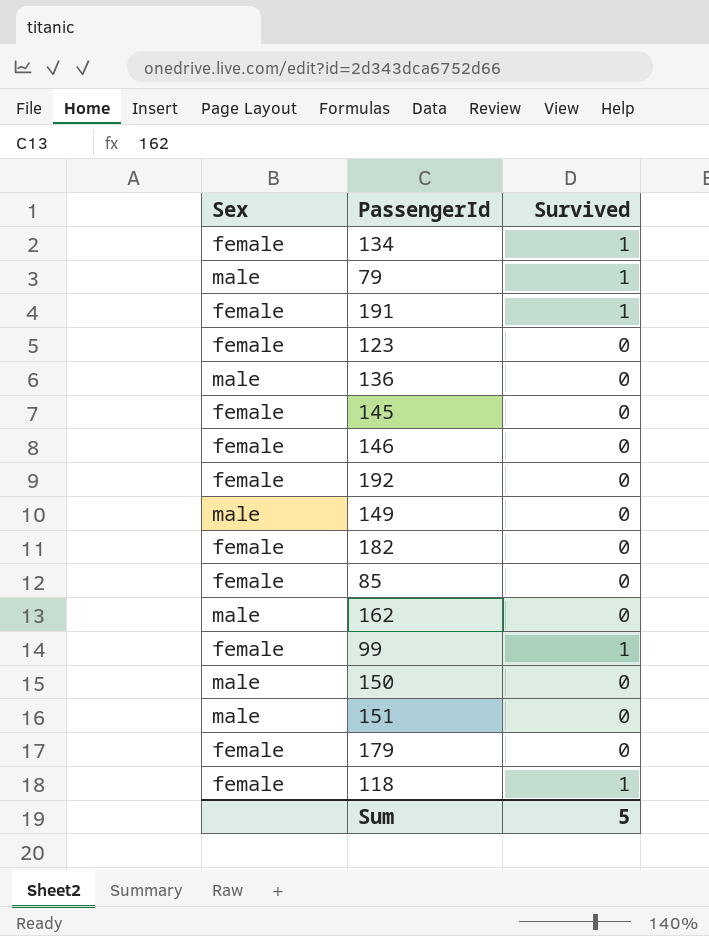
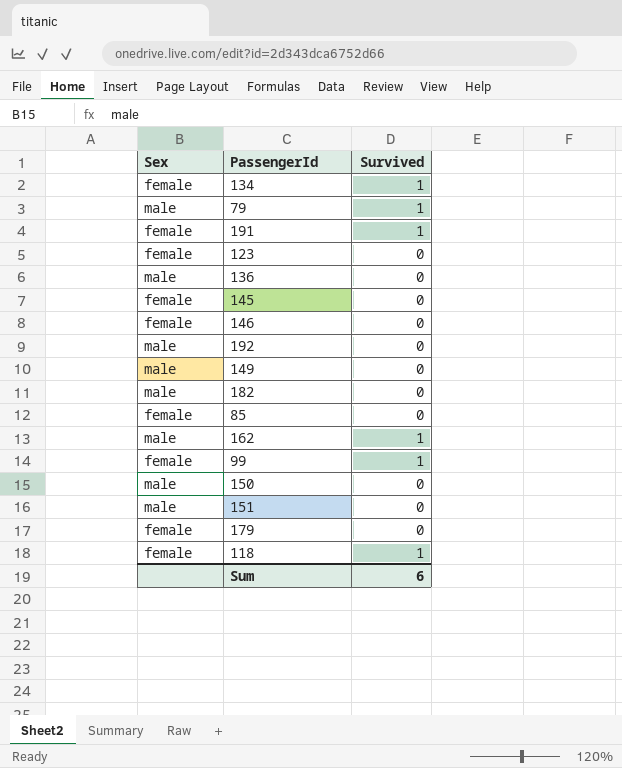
192 | Sex: female -> male
182 | Sex: female -> male
162 | Survived: 0 -> 1
Sum | Survived: 5 -> 6

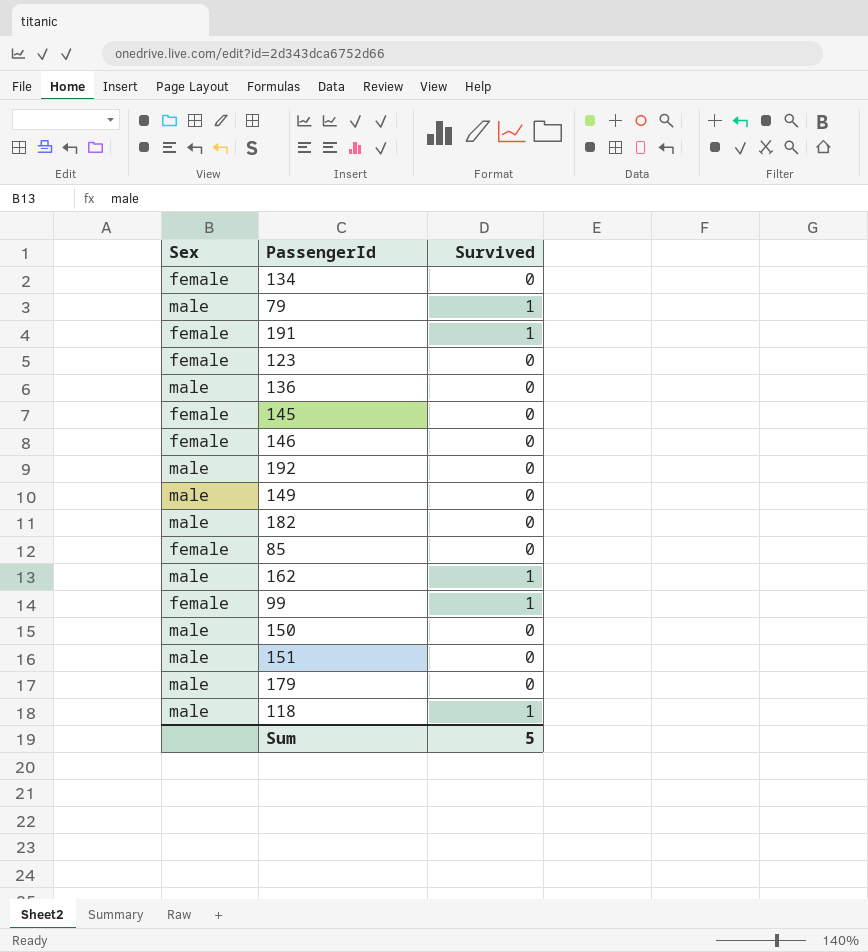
134 | Survived: 1 -> 0
179 | Sex: female -> male
118 | Sex: female -> male
Sum | Survived: 6 -> 5

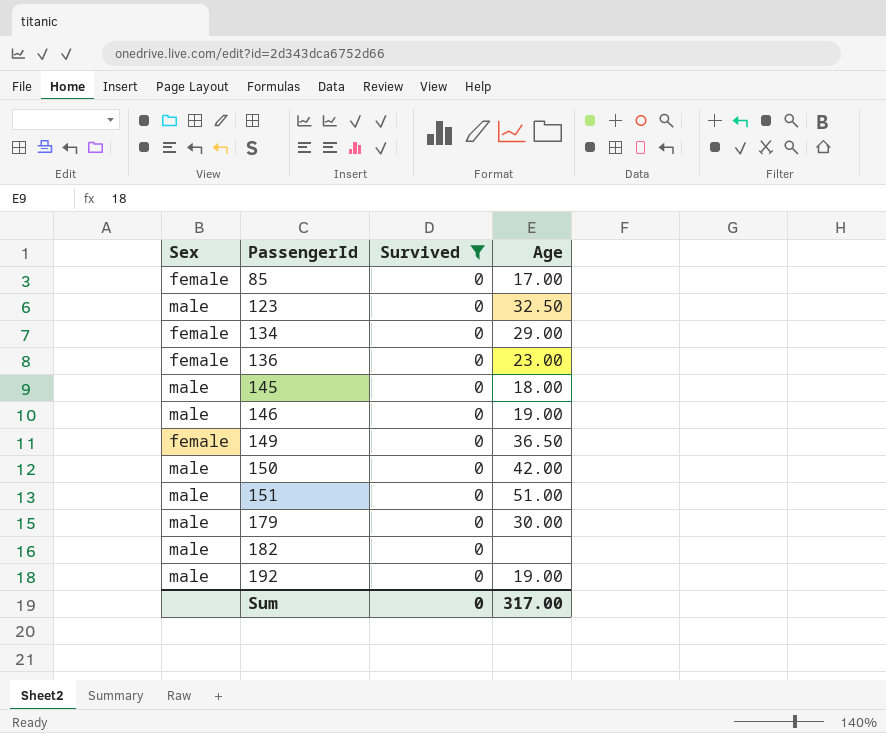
filter: none -> Survived = 0
row order: none -> PassengerId ascending
column Age | position: none -> 4
123 | Sex: female -> male
136 | Sex: male -> female
145 | Sex: female -> male
146 | Sex: female -> male
149 | Sex: male -> female
Sum | Survived: 5 -> 0

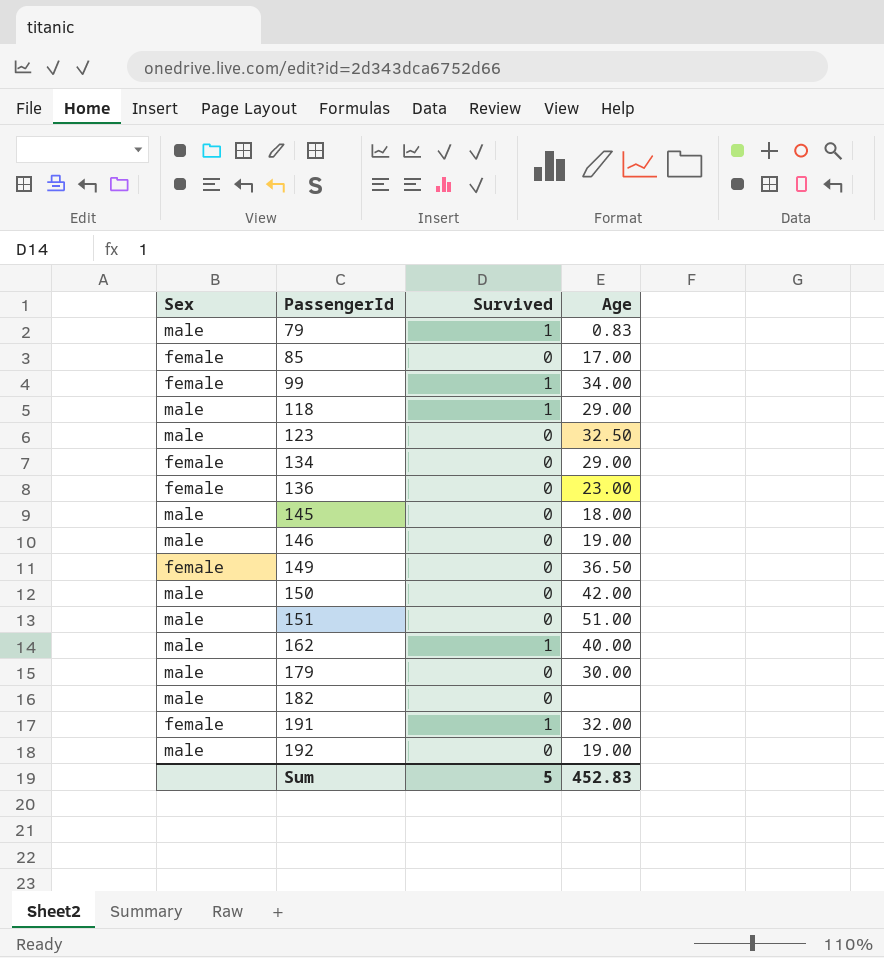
filter: Survived = 0 -> none
Sum | Survived: 0 -> 5
Sum | Age: 317.00 -> 452.83

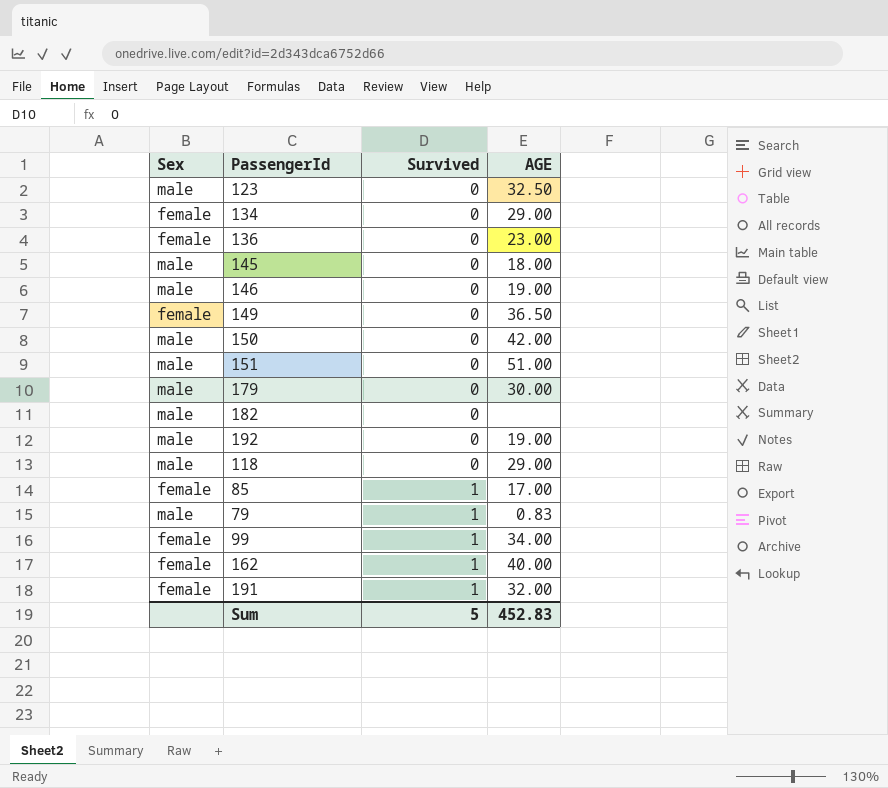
row order: PassengerId ascending -> Survived ascending
column name: Age -> AGE
118 | Survived: 1 -> 0
85 | Survived: 0 -> 1
162 | Sex: male -> female

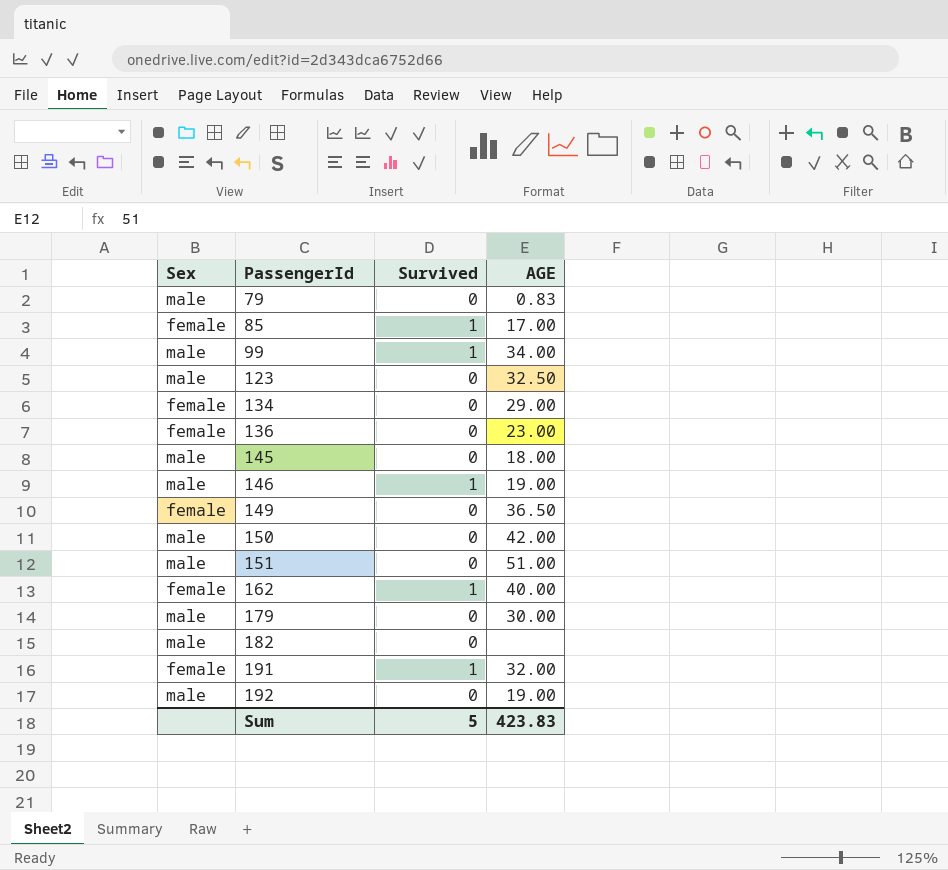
row order: Survived ascending -> PassengerId ascending
row 118: male | 0 | 29.00 -> none
79 | Survived: 1 -> 0
99 | Sex: female -> male
146 | Survived: 0 -> 1
Sum | AGE: 452.83 -> 423.83

